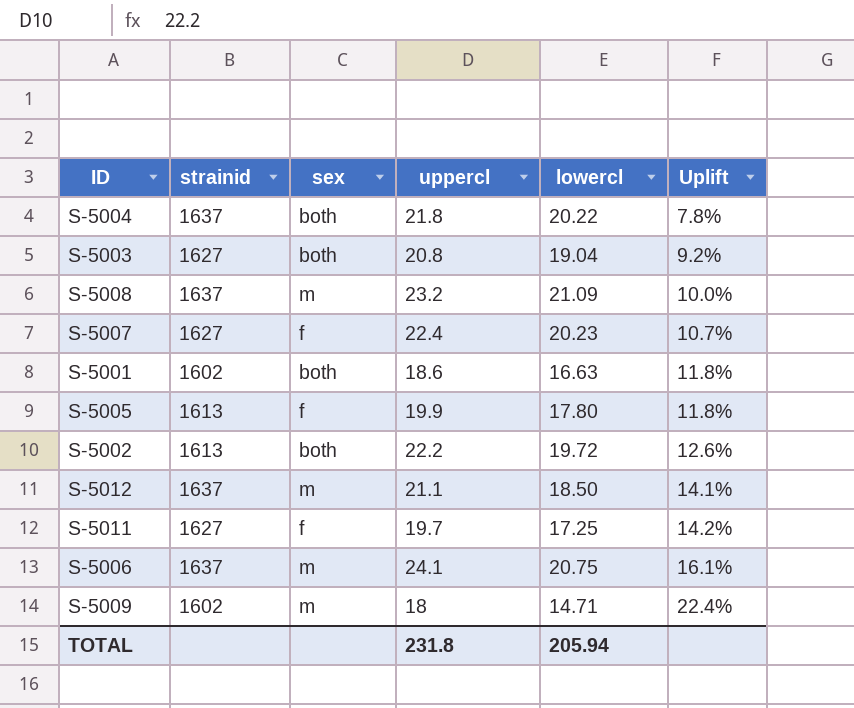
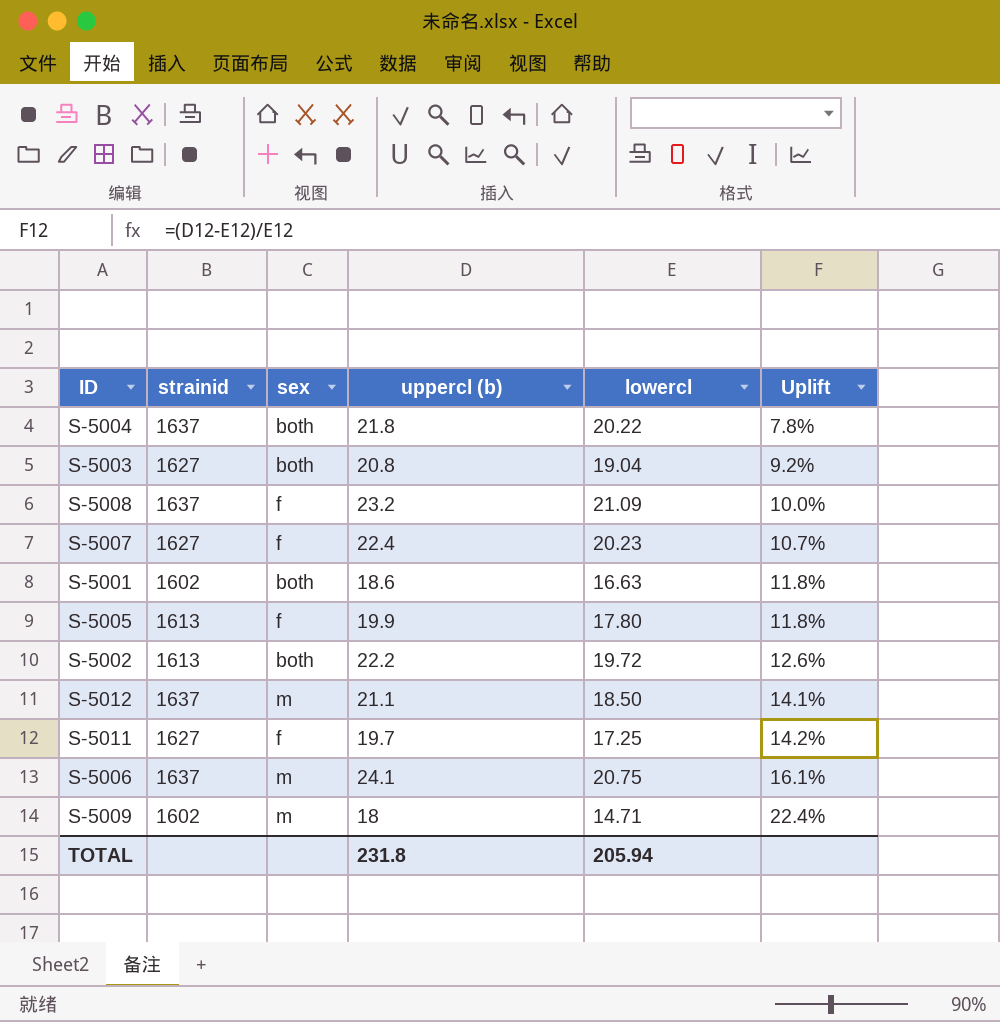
column name: uppercl -> uppercl (b)
S-5008 | sex: m -> f

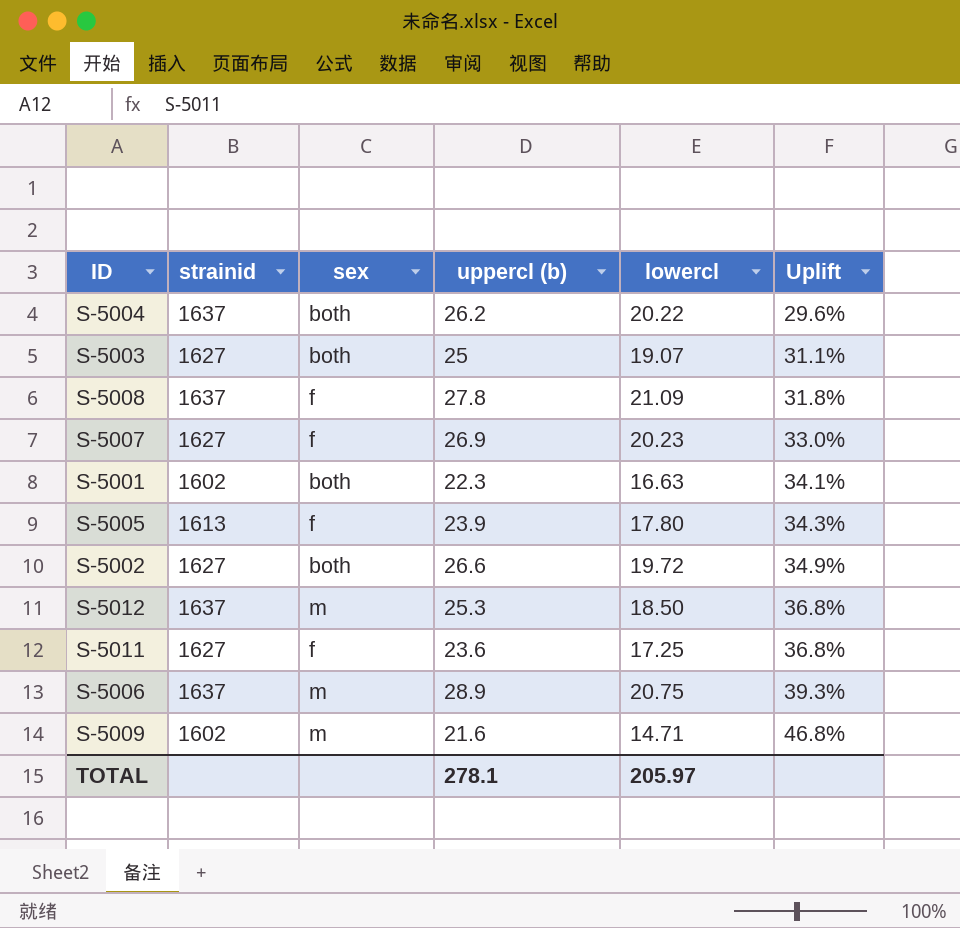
S-5004 | uppercl (b): 21.8 -> 26.2
S-5004 | Uplift: 7.8% -> 29.6%
S-5003 | uppercl (b): 20.8 -> 25
S-5003 | lowercl: 19.04 -> 19.07
S-5003 | Uplift: 9.2% -> 31.1%
S-5008 | uppercl (b): 23.2 -> 27.8
S-5008 | Uplift: 10.0% -> 31.8%
S-5007 | uppercl (b): 22.4 -> 26.9
S-5007 | Uplift: 10.7% -> 33.0%
S-5001 | uppercl (b): 18.6 -> 22.3
S-5001 | Uplift: 11.8% -> 34.1%
S-5005 | uppercl (b): 19.9 -> 23.9
S-5005 | Uplift: 11.8% -> 34.3%
S-5002 | strainid: 1613 -> 1627
S-5002 | uppercl (b): 22.2 -> 26.6
S-5002 | Uplift: 12.6% -> 34.9%
S-5012 | uppercl (b): 21.1 -> 25.3
S-5012 | Uplift: 14.1% -> 36.8%
S-5011 | uppercl (b): 19.7 -> 23.6
S-5011 | Uplift: 14.2% -> 36.8%
S-5006 | uppercl (b): 24.1 -> 28.9
S-5006 | Uplift: 16.1% -> 39.3%
S-5009 | uppercl (b): 18 -> 21.6
S-5009 | Uplift: 22.4% -> 46.8%
TOTAL | uppercl (b): 231.8 -> 278.1
TOTAL | lowercl: 205.94 -> 205.97

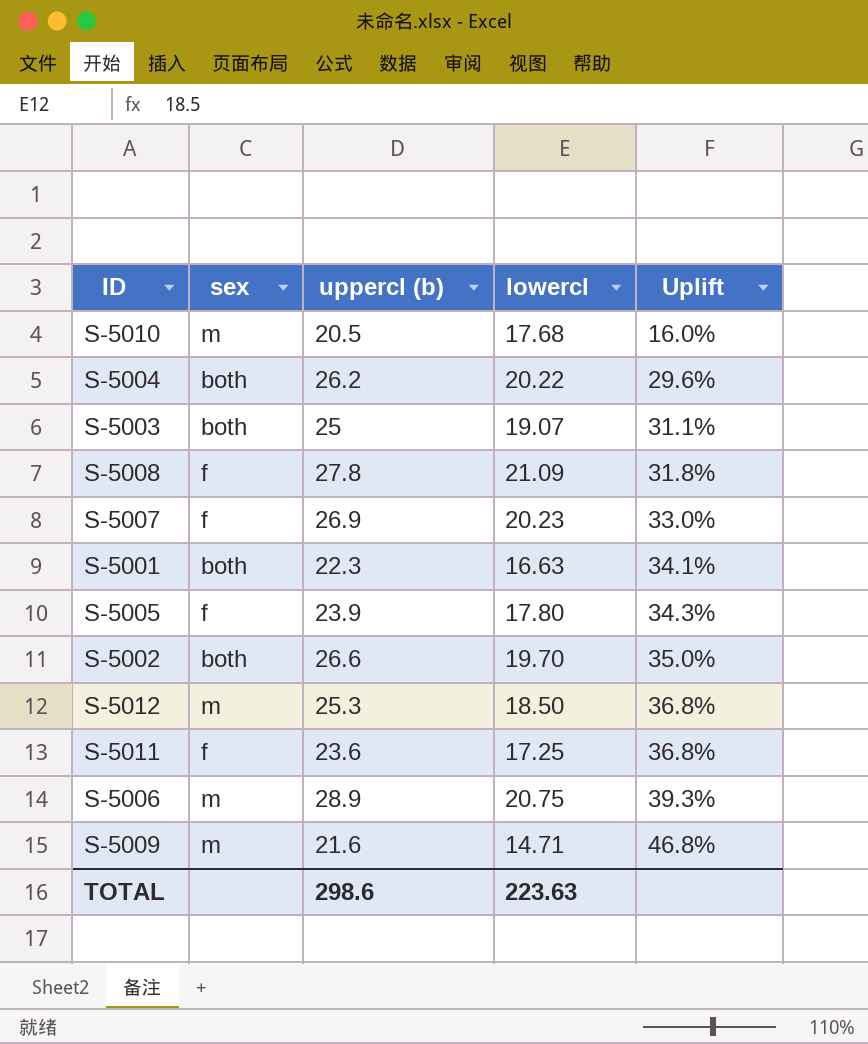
column strainid | position: 2 -> none
row S-5010: none -> m | 20.5 | 17.68 | 16.0%
S-5002 | lowercl: 19.72 -> 19.70
S-5002 | Uplift: 34.9% -> 35.0%
TOTAL | uppercl (b): 278.1 -> 298.6
TOTAL | lowercl: 205.97 -> 223.63

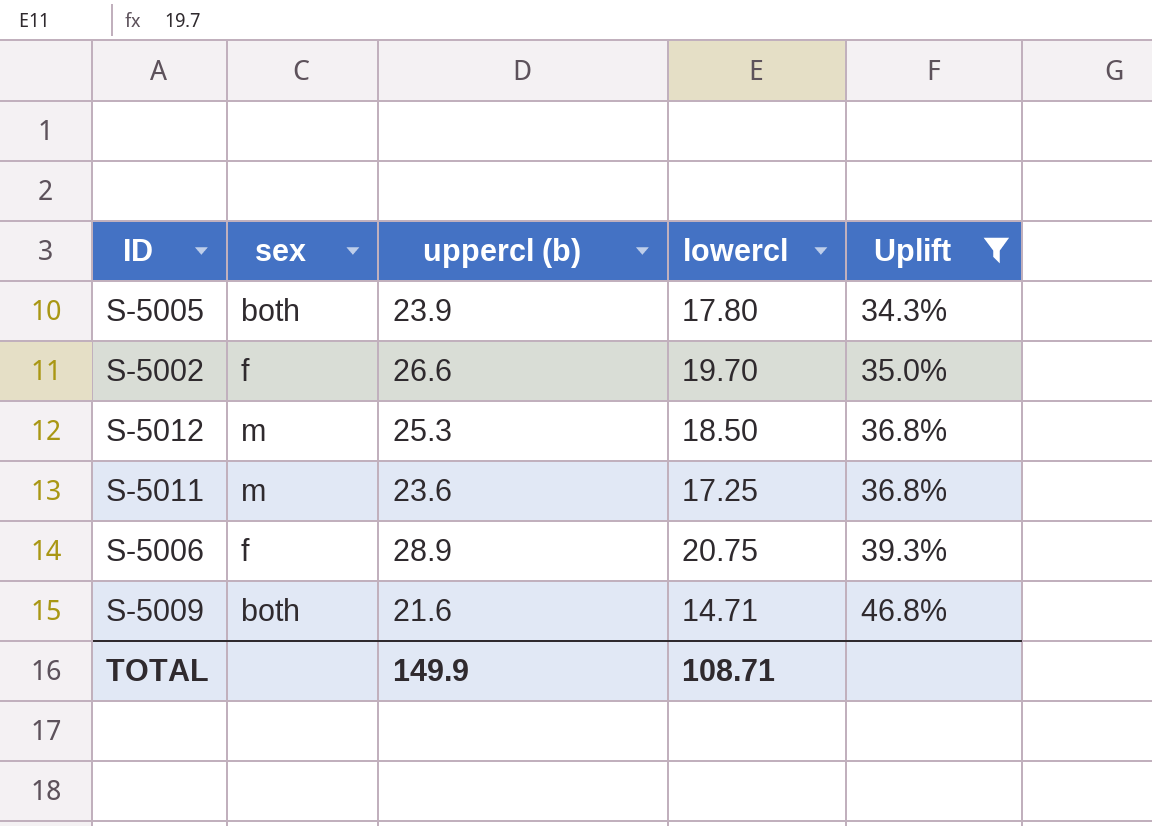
filter: none -> Uplift >= 34.3%
S-5005 | sex: f -> both
S-5002 | sex: both -> f
S-5011 | sex: f -> m
S-5006 | sex: m -> f
S-5009 | sex: m -> both
TOTAL | uppercl (b): 298.6 -> 149.9
TOTAL | lowercl: 223.63 -> 108.71

